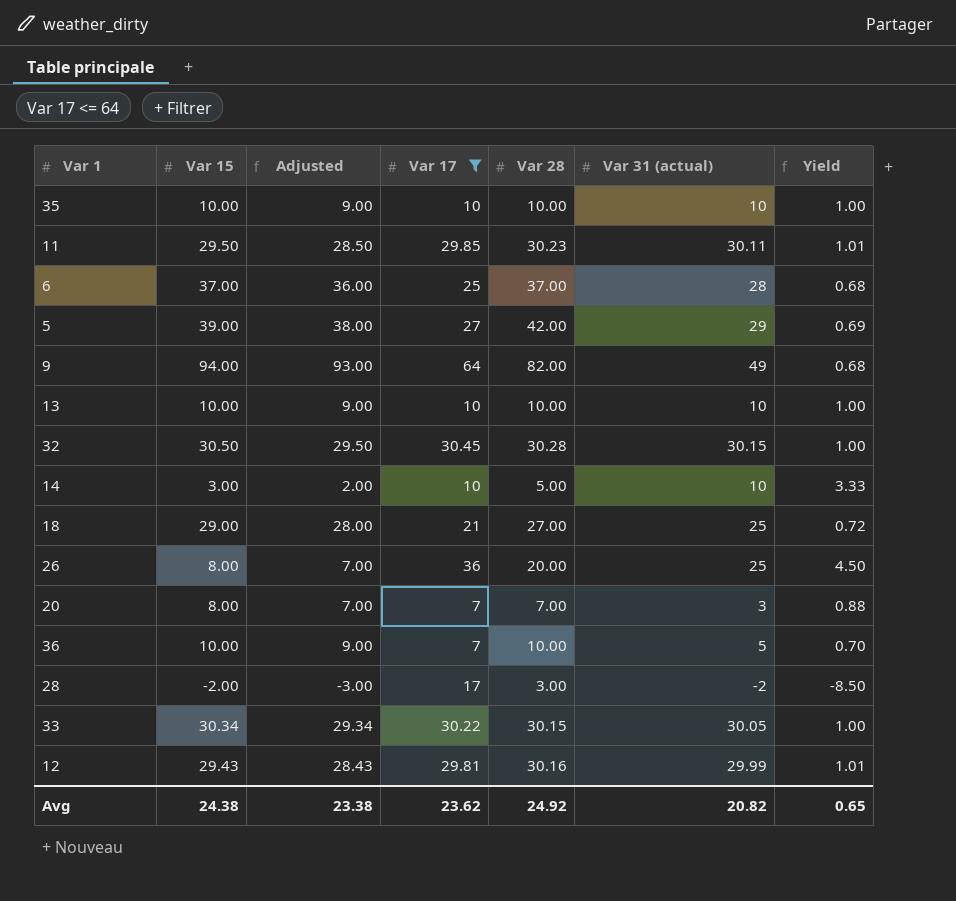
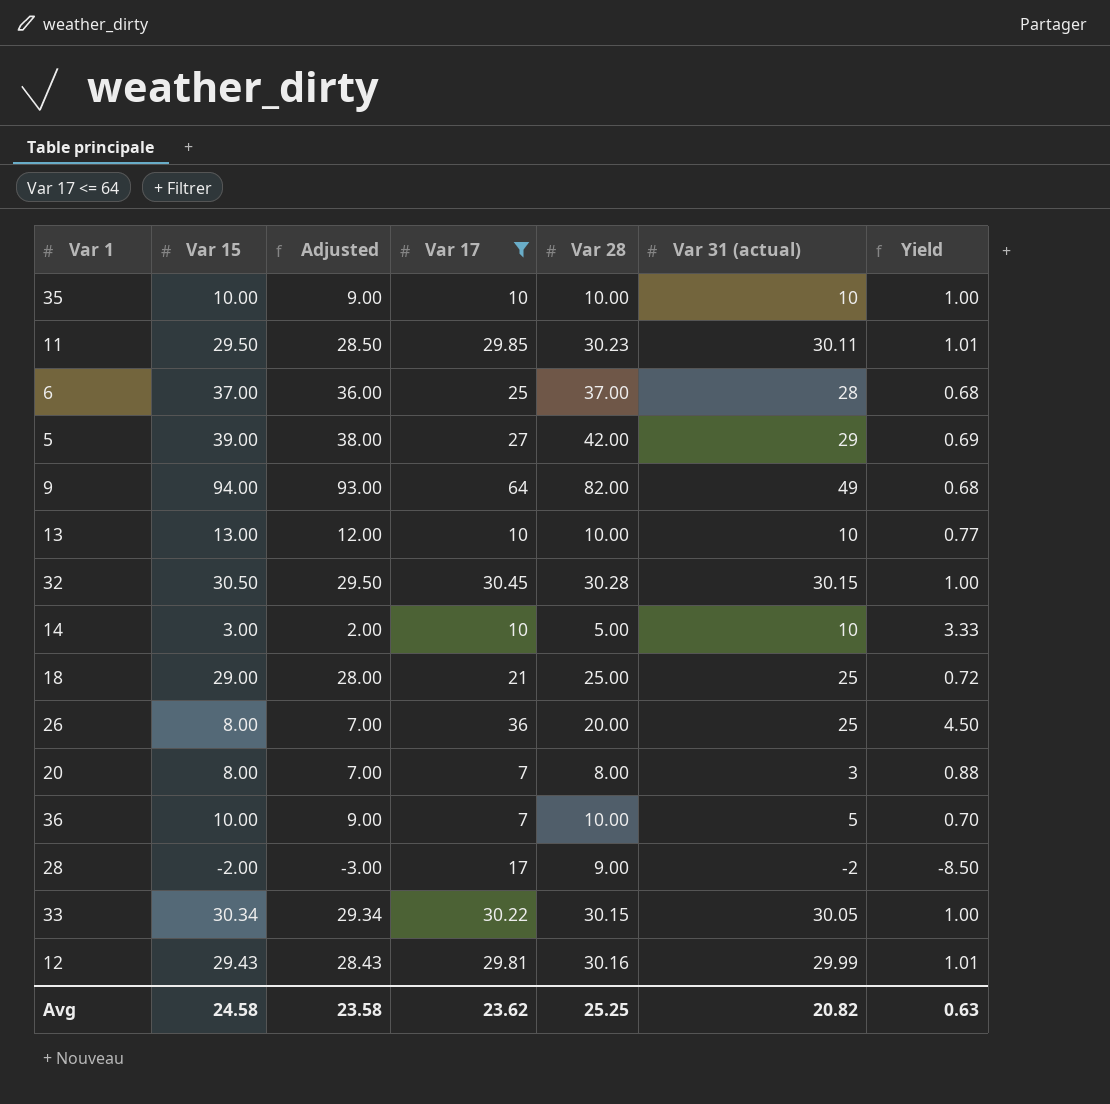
13 | Var 15: 10.00 -> 13.00
13 | Adjusted: 9.00 -> 12.00
13 | Yield: 1.00 -> 0.77
18 | Var 28: 27.00 -> 25.00
20 | Var 28: 7.00 -> 8.00
28 | Var 28: 3.00 -> 9.00
Avg | Var 15: 24.38 -> 24.58
Avg | Adjusted: 23.38 -> 23.58
Avg | Var 28: 24.92 -> 25.25
Avg | Yield: 0.65 -> 0.63

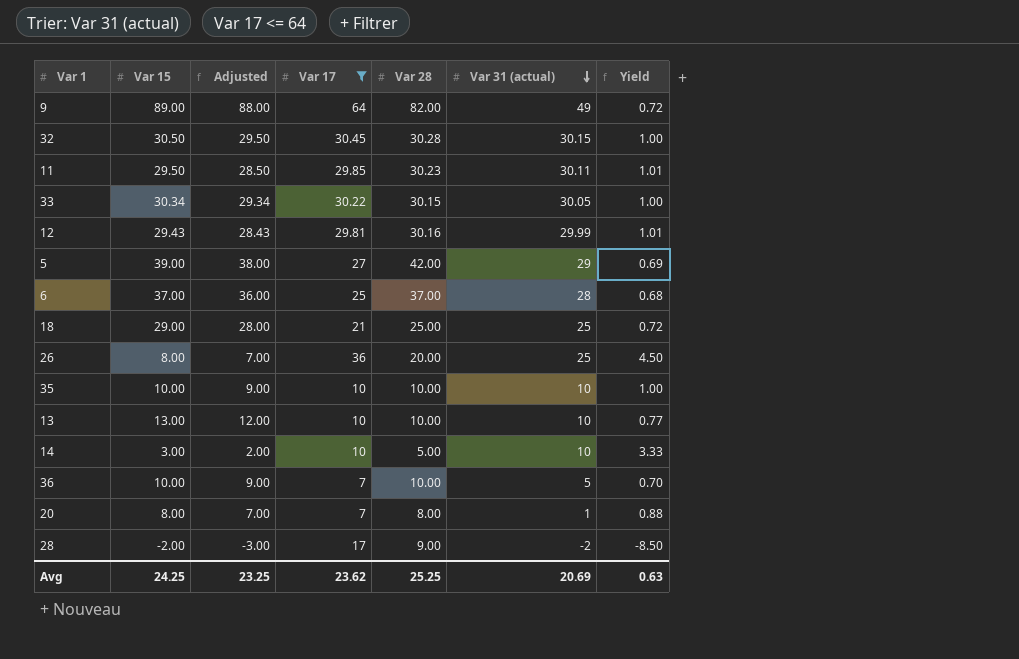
row order: none -> Var 31 (actual) descending
9 | Var 15: 94.00 -> 89.00
9 | Adjusted: 93.00 -> 88.00
9 | Yield: 0.68 -> 0.72
20 | Var 31 (actual): 3 -> 1
Avg | Var 15: 24.58 -> 24.25
Avg | Adjusted: 23.58 -> 23.25
Avg | Var 31 (actual): 20.82 -> 20.69

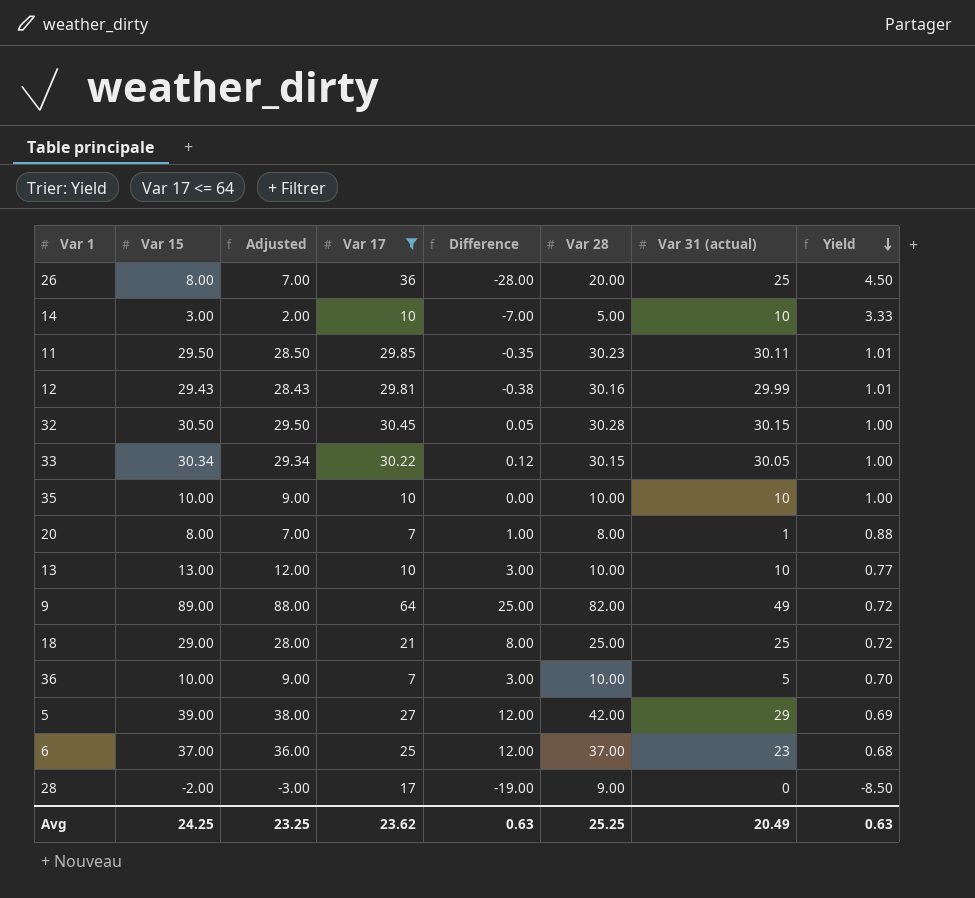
row order: Var 31 (actual) descending -> Yield descending
column Difference | formula: none -> [Var 15] - [Var 17]
6 | Var 31 (actual): 28 -> 23
28 | Var 31 (actual): -2 -> 0
Avg | Var 31 (actual): 20.69 -> 20.49

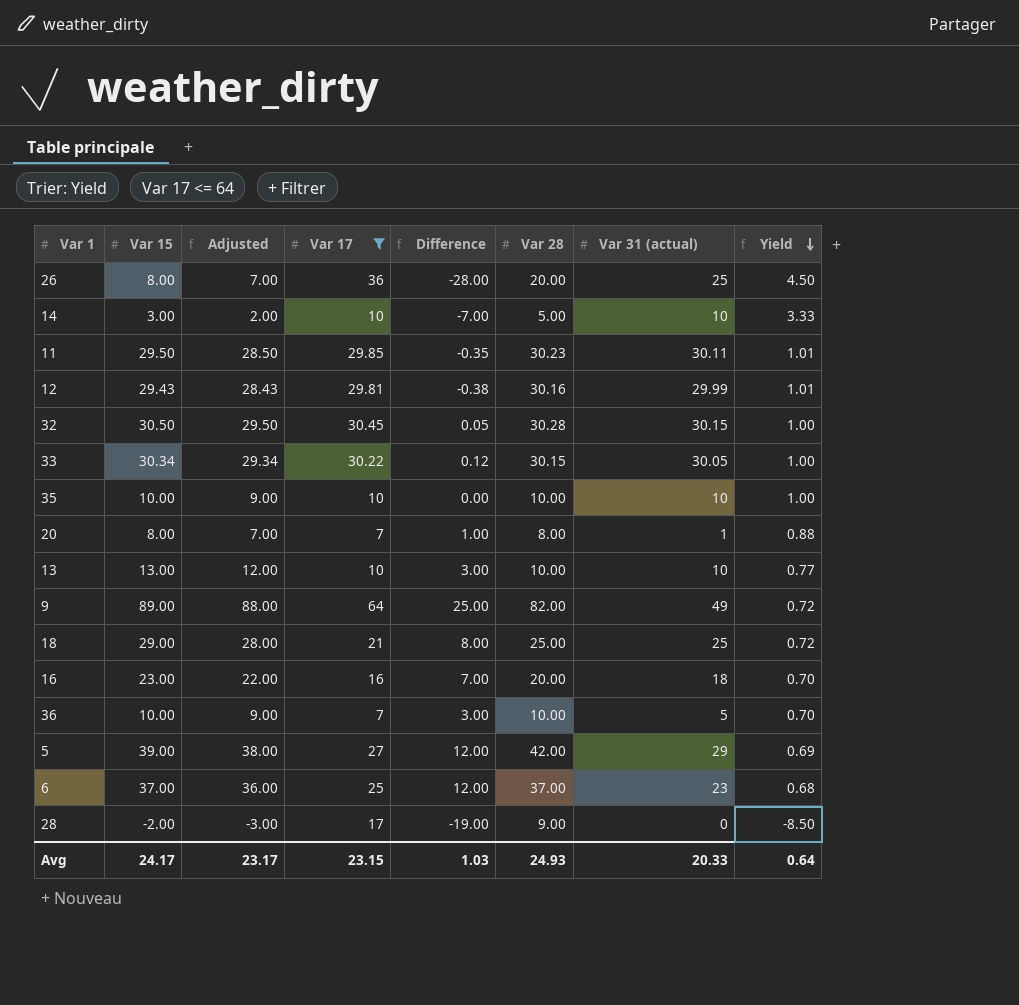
row 16: none -> 23.00 | 22.00 | 16 | 7.00 | 20.00 | 18 | 0.70
Avg | Var 15: 24.25 -> 24.17
Avg | Adjusted: 23.25 -> 23.17
Avg | Var 17: 23.62 -> 23.15
Avg | Difference: 0.63 -> 1.03
Avg | Var 28: 25.25 -> 24.93
Avg | Var 31 (actual): 20.49 -> 20.33
Avg | Yield: 0.63 -> 0.64

